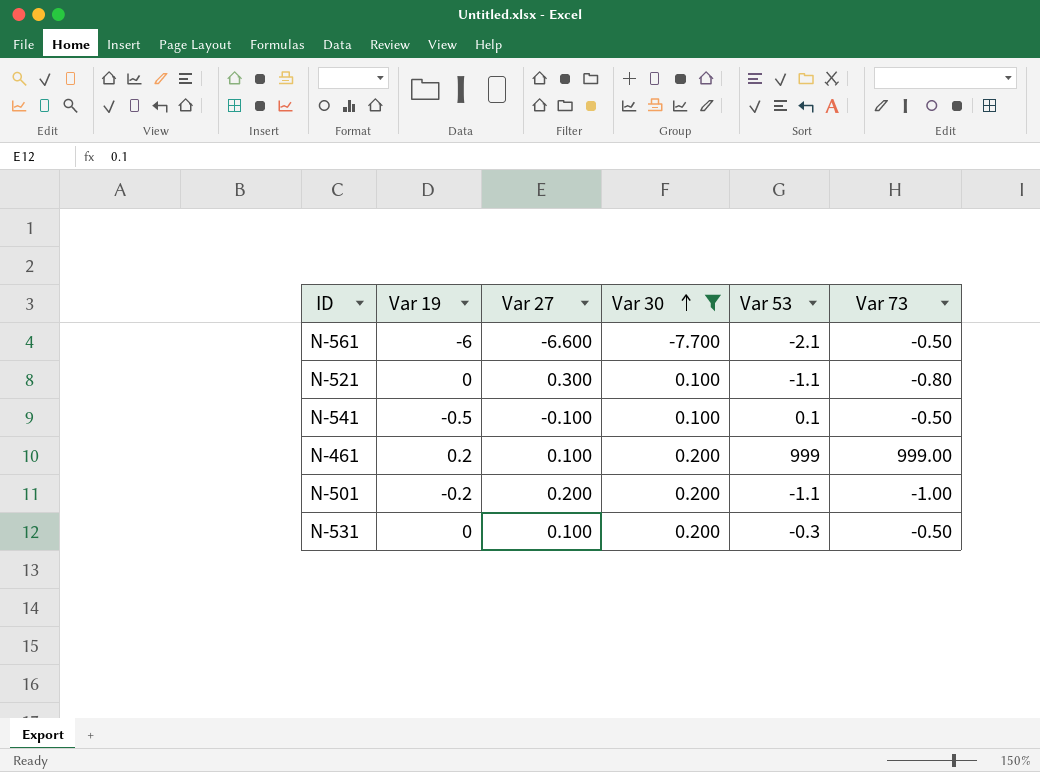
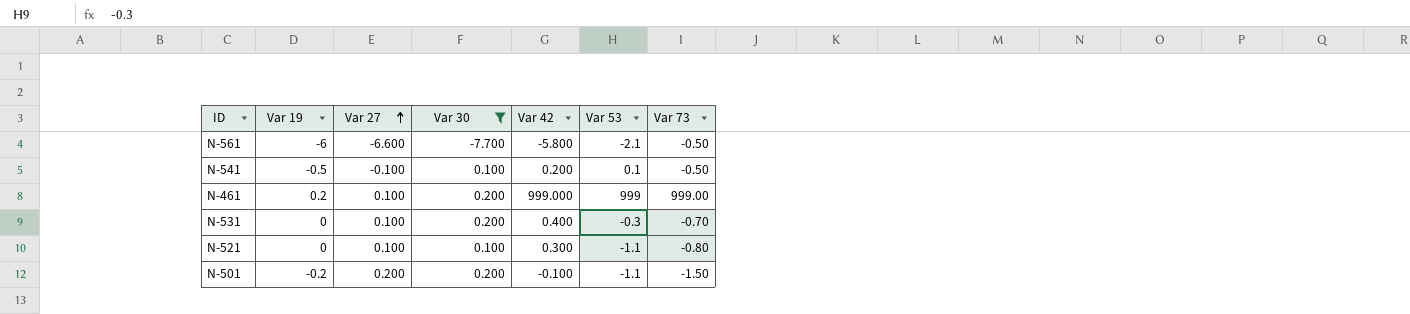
row order: Var 30 ascending -> Var 27 ascending
column Var 42 | position: none -> 5
N-531 | Var 73: -0.50 -> -0.70
N-521 | Var 27: 0.300 -> 0.100
N-501 | Var 73: -1.00 -> -1.50

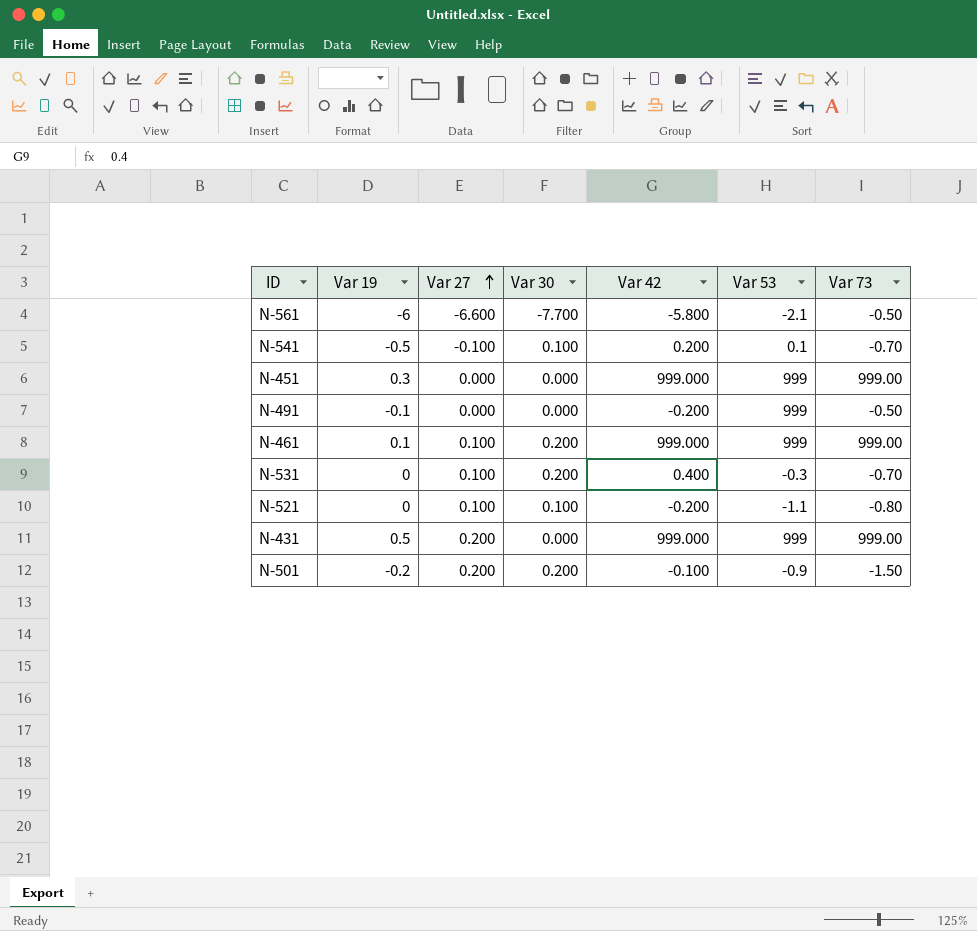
filter: Var 30 != 0.000 -> none
N-541 | Var 73: -0.50 -> -0.70
N-461 | Var 19: 0.2 -> 0.1
N-521 | Var 42: 0.300 -> -0.200
N-501 | Var 53: -1.1 -> -0.9

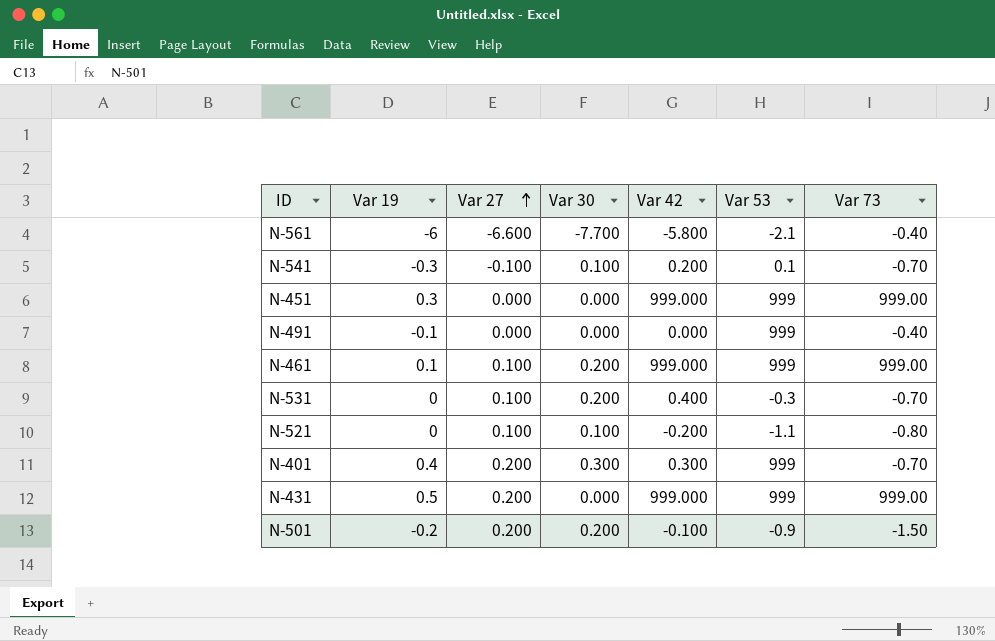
N-561 | Var 73: -0.50 -> -0.40
N-541 | Var 19: -0.5 -> -0.3
N-491 | Var 42: -0.200 -> 0.000
N-491 | Var 73: -0.50 -> -0.40
row N-401: none -> 0.4 | 0.200 | 0.300 | 0.300 | 999 | -0.70

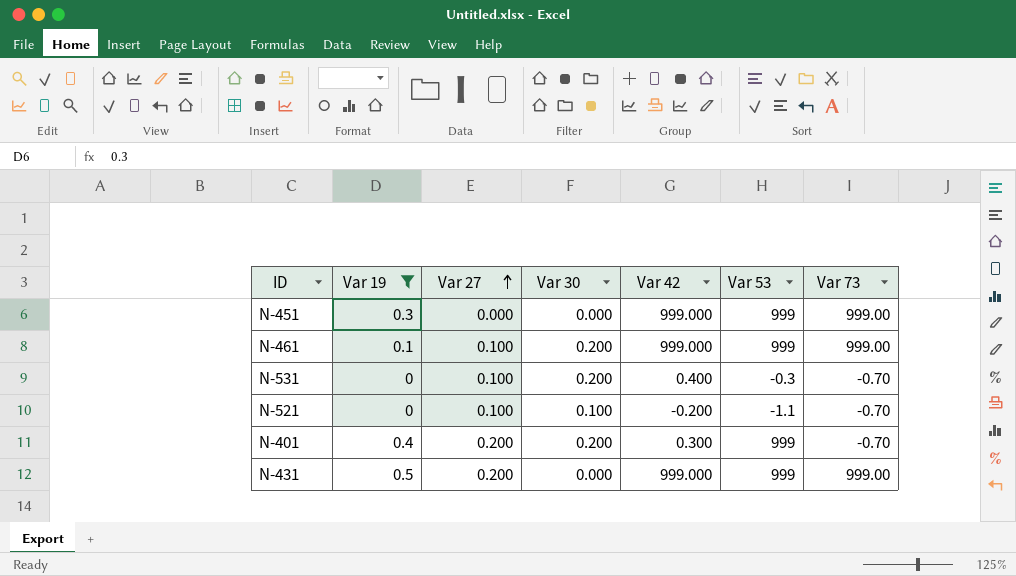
filter: none -> Var 19 >= 0
N-521 | Var 73: -0.80 -> -0.70
N-401 | Var 30: 0.300 -> 0.200

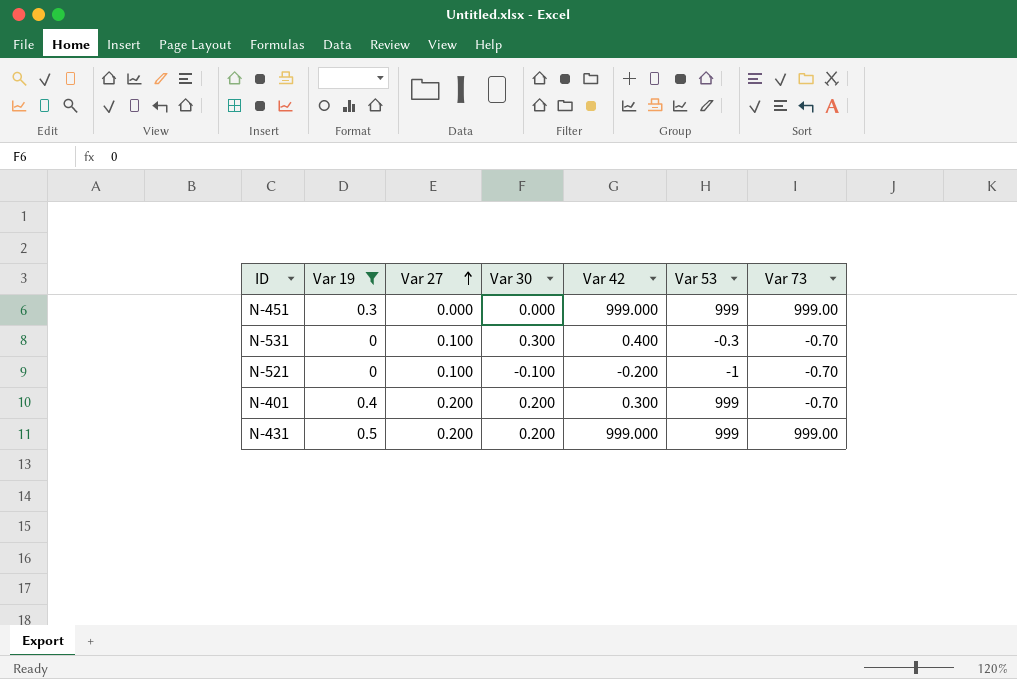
row N-461: 0.1 | 0.100 | 0.200 | 999.000 | 999 | 999.00 -> none
N-531 | Var 30: 0.200 -> 0.300
N-521 | Var 30: 0.100 -> -0.100
N-521 | Var 53: -1.1 -> -1
N-431 | Var 30: 0.000 -> 0.200

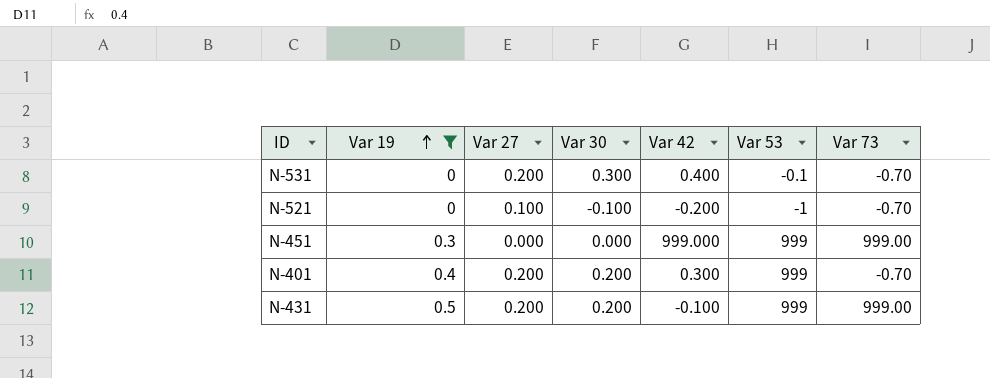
row order: Var 27 ascending -> Var 19 ascending
N-531 | Var 27: 0.100 -> 0.200
N-531 | Var 53: -0.3 -> -0.1
N-431 | Var 42: 999.000 -> -0.100

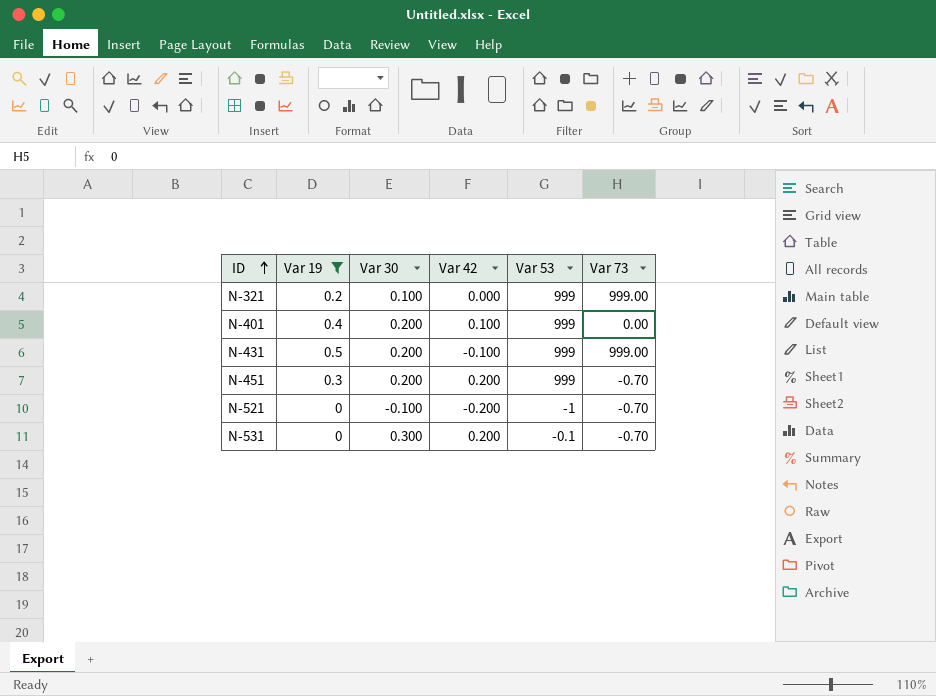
row order: Var 19 ascending -> ID ascending
column Var 27 | position: 3 -> none
row N-321: none -> 0.2 | 0.100 | 0.000 | 999 | 999.00
N-401 | Var 42: 0.300 -> 0.100
N-401 | Var 73: -0.70 -> 0.00
N-451 | Var 30: 0.000 -> 0.200
N-451 | Var 42: 999.000 -> 0.200
N-451 | Var 73: 999.00 -> -0.70
N-531 | Var 42: 0.400 -> 0.200

